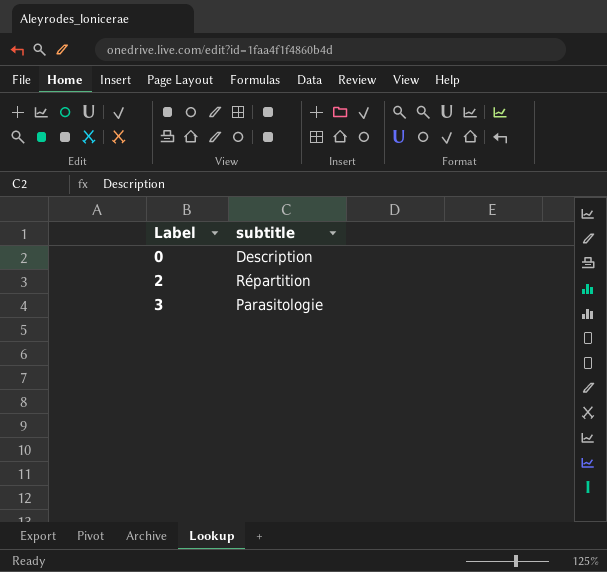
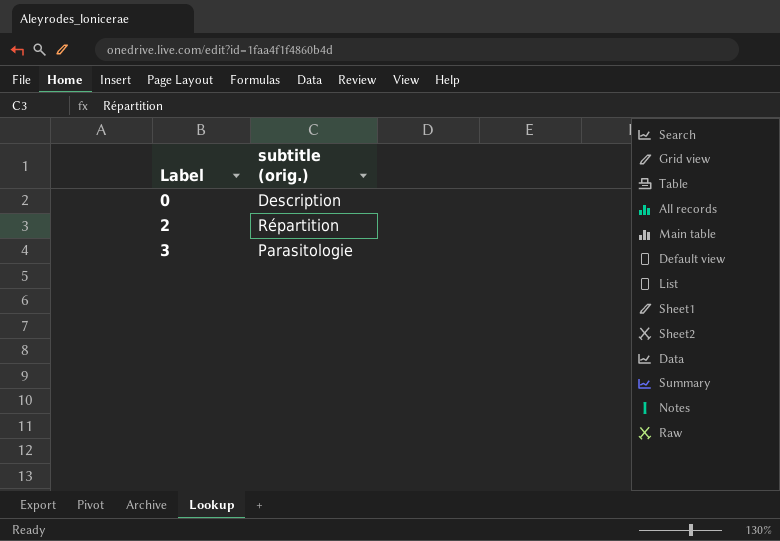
column name: subtitle -> subtitle (orig.)

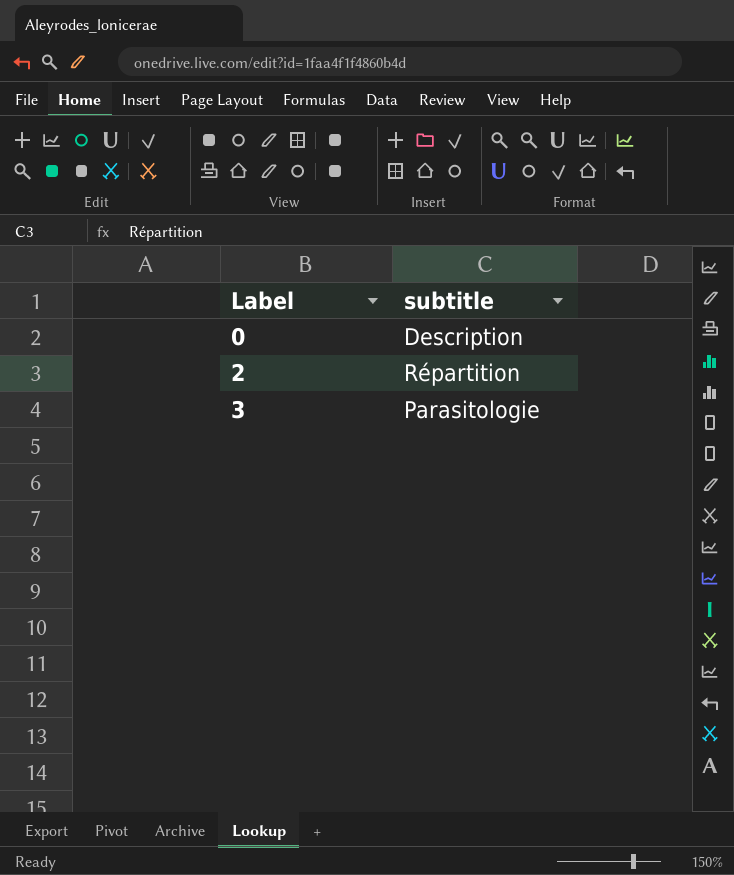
column name: subtitle (orig.) -> subtitle

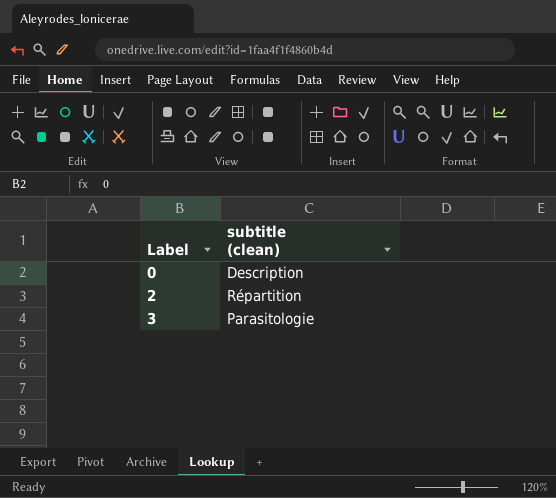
column name: subtitle -> subtitle (clean)

